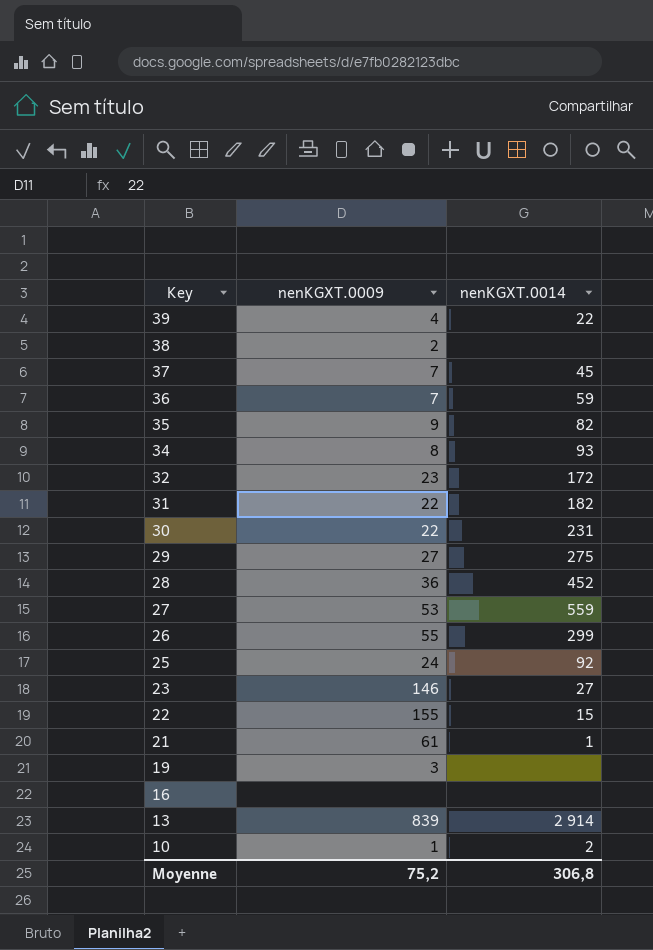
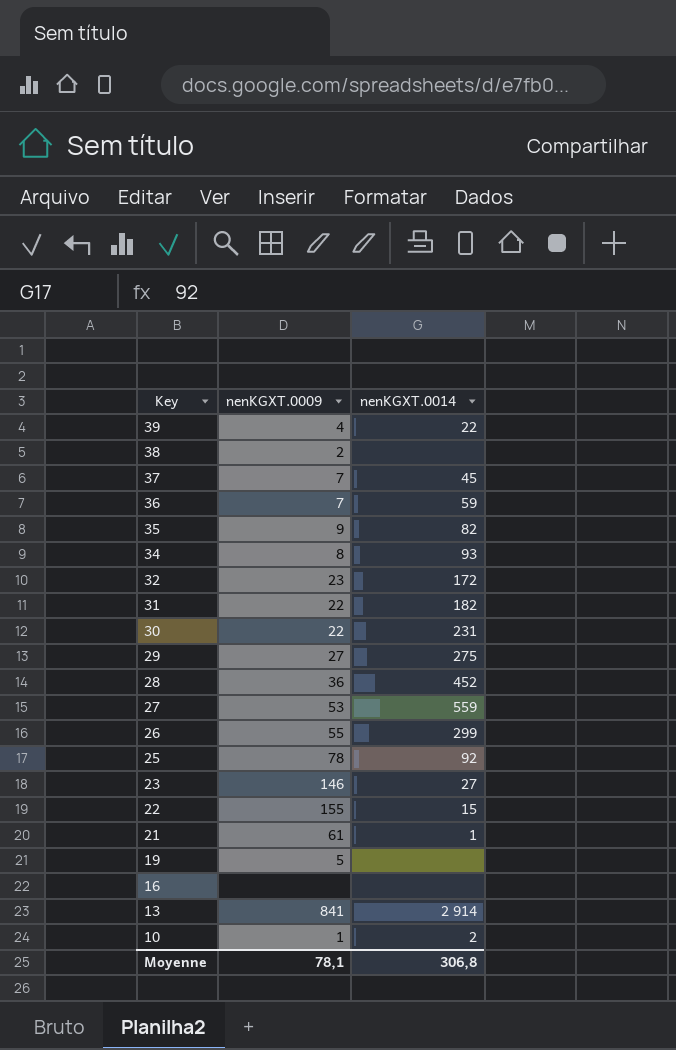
25 | nenKGXT.0009: 24 -> 78
19 | nenKGXT.0009: 3 -> 5
13 | nenKGXT.0009: 839 -> 841
Moyenne | nenKGXT.0009: 75,2 -> 78,1

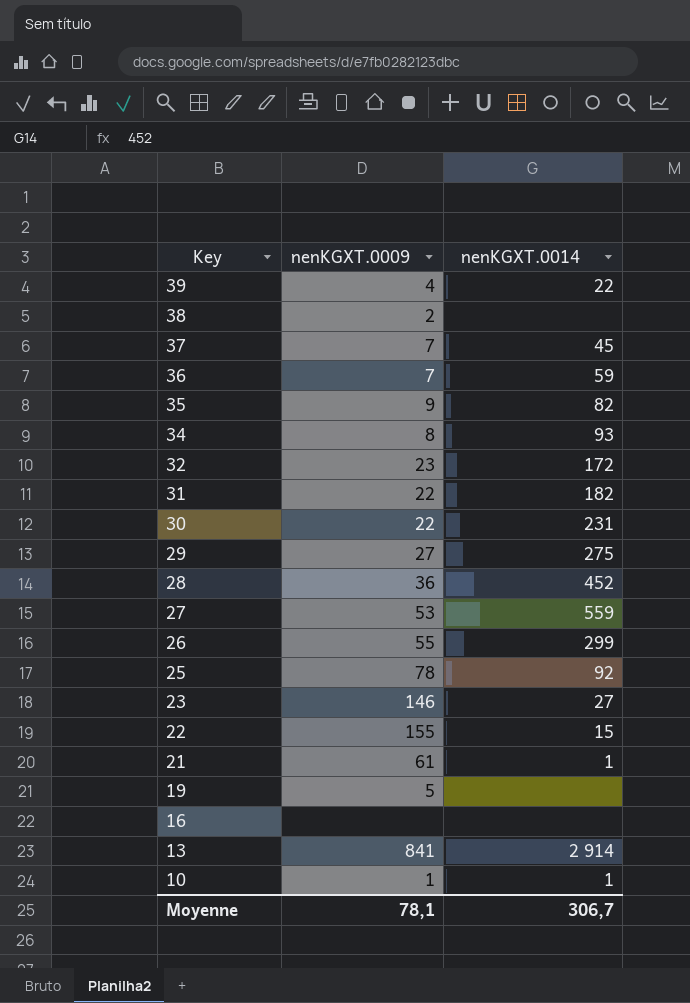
10 | nenKGXT.0014: 2 -> 1
Moyenne | nenKGXT.0014: 306,8 -> 306,7

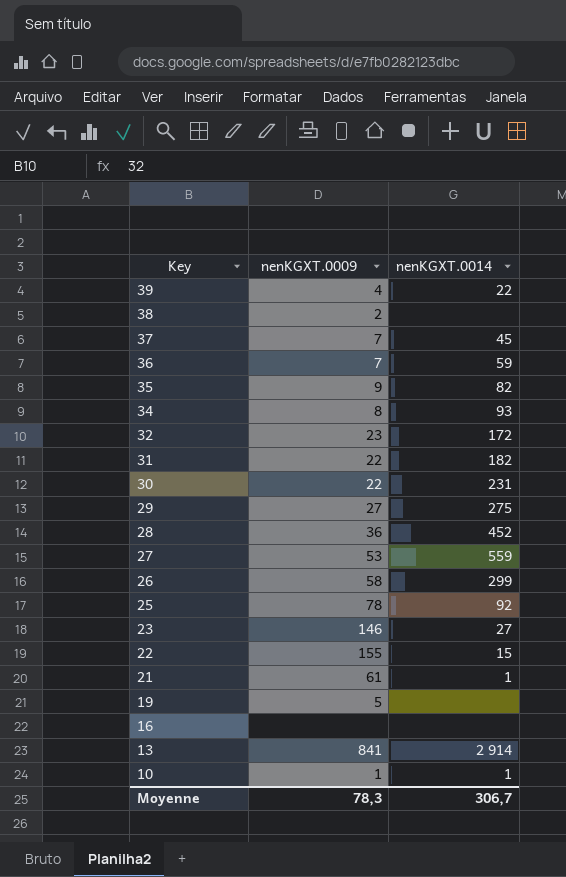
26 | nenKGXT.0009: 55 -> 58
Moyenne | nenKGXT.0009: 78,1 -> 78,3

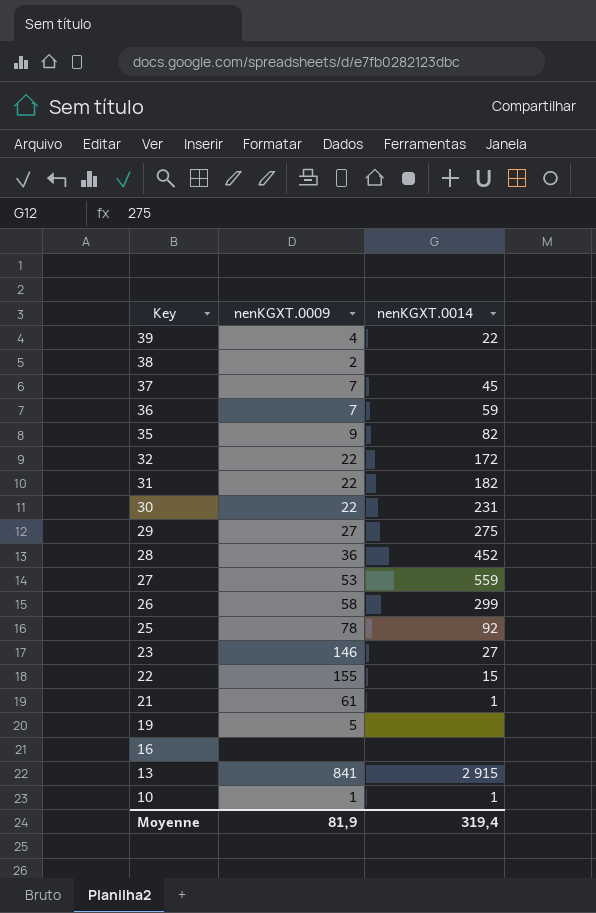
row 34: 8 | 93 -> none
32 | nenKGXT.0009: 23 -> 22
13 | nenKGXT.0014: 2 914 -> 2 915
Moyenne | nenKGXT.0009: 78,3 -> 81,9
Moyenne | nenKGXT.0014: 306,7 -> 319,4

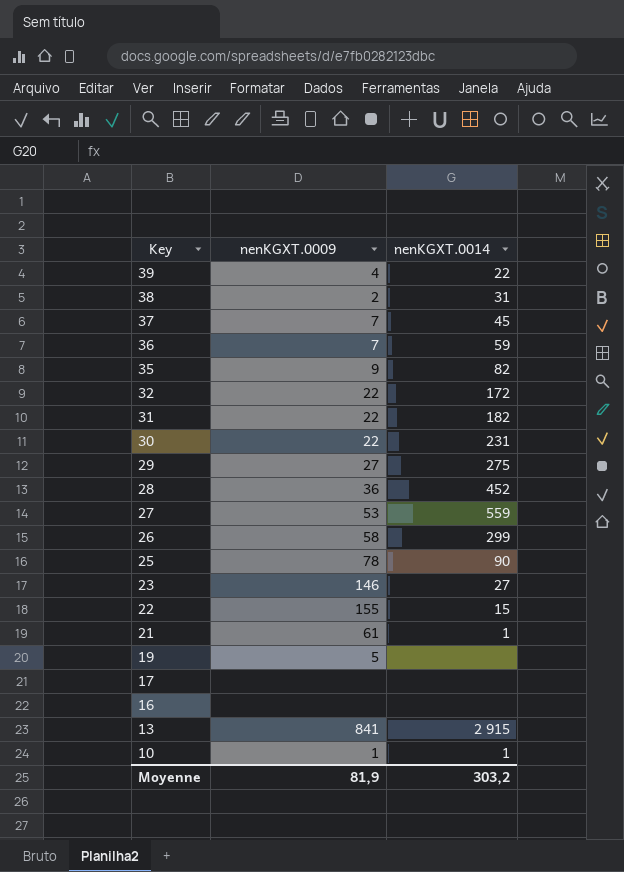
38 | nenKGXT.0014: none -> 31
25 | nenKGXT.0014: 92 -> 90
row 17: none -> none | none
Moyenne | nenKGXT.0014: 319,4 -> 303,2

